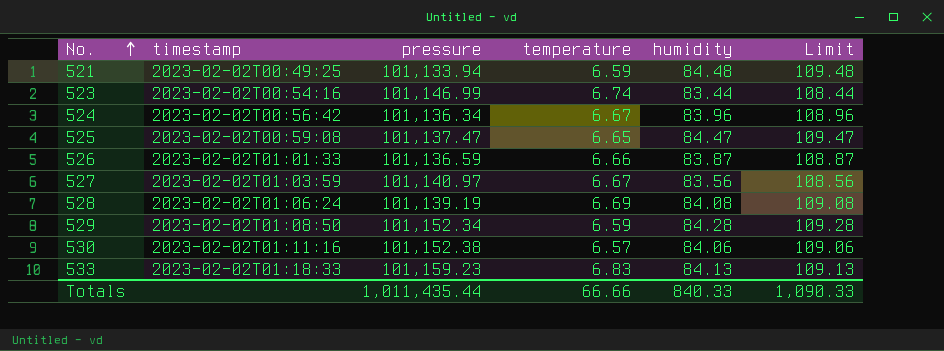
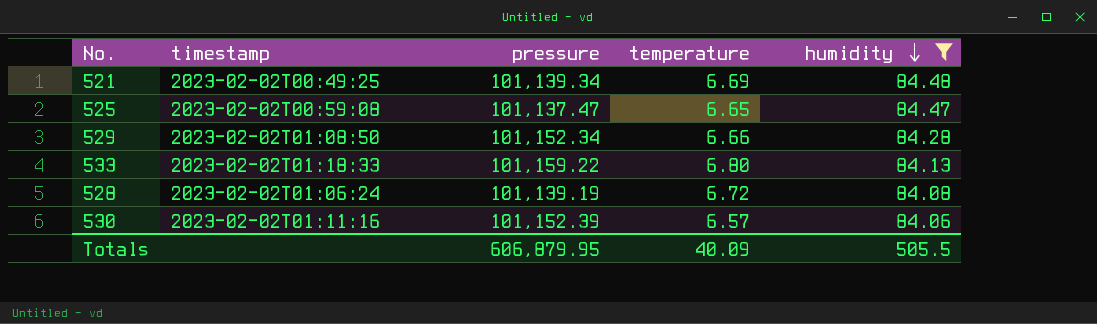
filter: none -> humidity >= 84.06
row order: No. ascending -> humidity descending
column Limit | formula: [humidity] + 25 -> none
521 | pressure: 101,133.94 -> 101,139.34
521 | temperature: 6.59 -> 6.69
529 | temperature: 6.59 -> 6.66
533 | pressure: 101,159.23 -> 101,159.22
533 | temperature: 6.83 -> 6.80
528 | temperature: 6.69 -> 6.72
530 | pressure: 101,152.38 -> 101,152.39
Totals | pressure: 1,011,435.44 -> 606,879.95
Totals | temperature: 66.66 -> 40.09
Totals | humidity: 840.33 -> 505.5

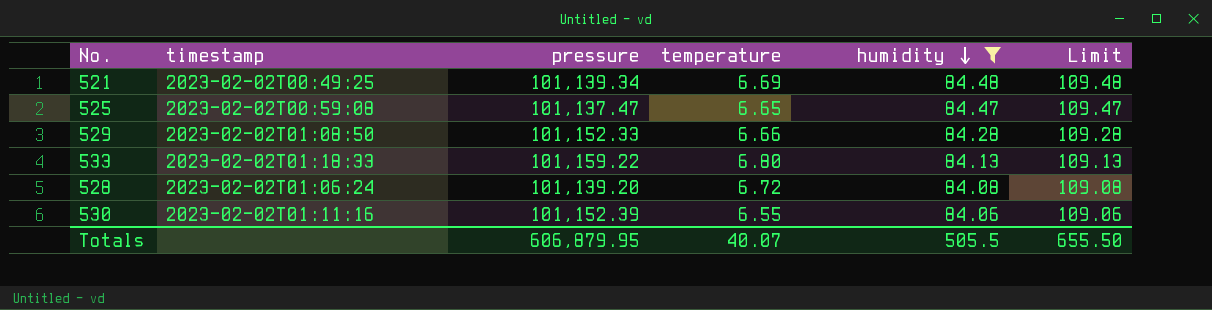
column Limit | formula: none -> [humidity] + 25
529 | pressure: 101,152.34 -> 101,152.33
528 | pressure: 101,139.19 -> 101,139.20
530 | temperature: 6.57 -> 6.55
Totals | temperature: 40.09 -> 40.07

